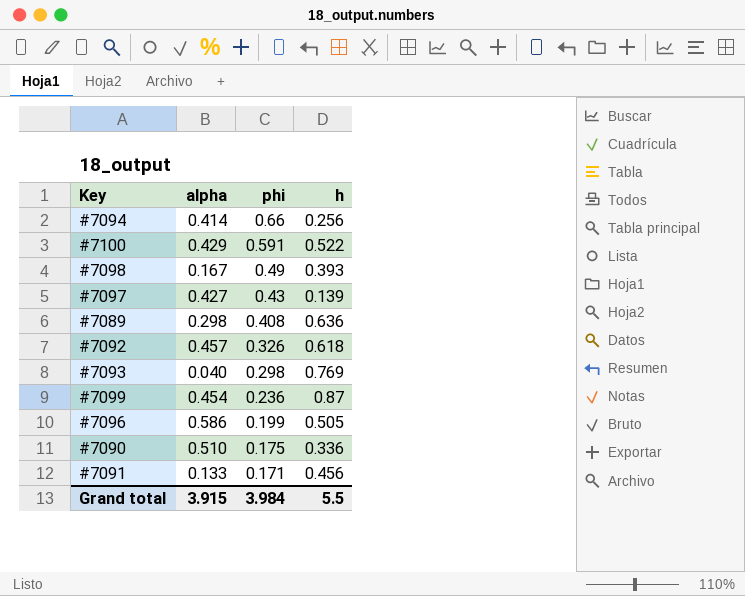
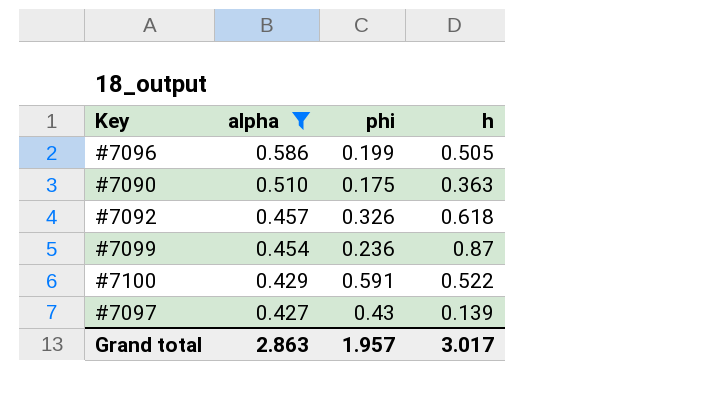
filter: none -> alpha >= 0.427
row order: phi descending -> alpha descending
#7090 | h: 0.336 -> 0.363
Grand total | alpha: 3.915 -> 2.863
Grand total | phi: 3.984 -> 1.957
Grand total | h: 5.5 -> 3.017

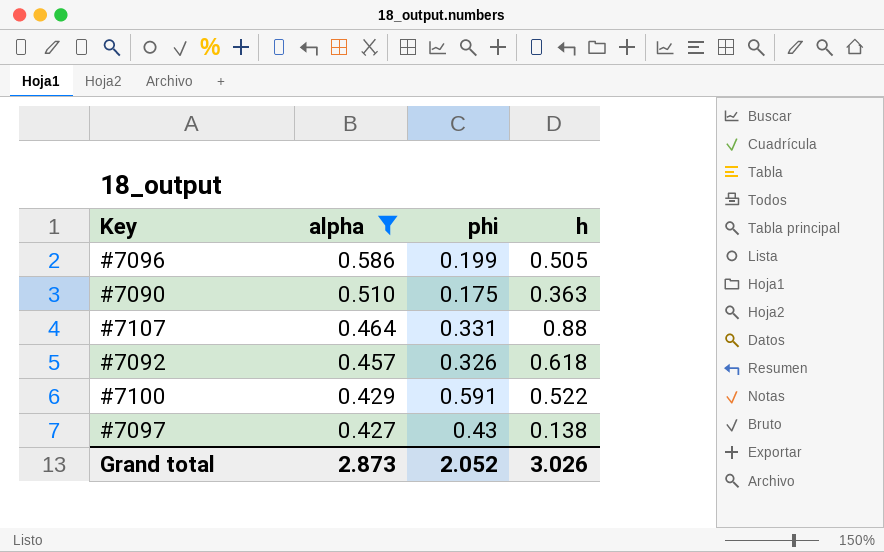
row #7099: 0.454 | 0.236 | 0.87 -> none
row #7107: none -> 0.464 | 0.331 | 0.88
#7097 | h: 0.139 -> 0.138
Grand total | alpha: 2.863 -> 2.873
Grand total | phi: 1.957 -> 2.052
Grand total | h: 3.017 -> 3.026

